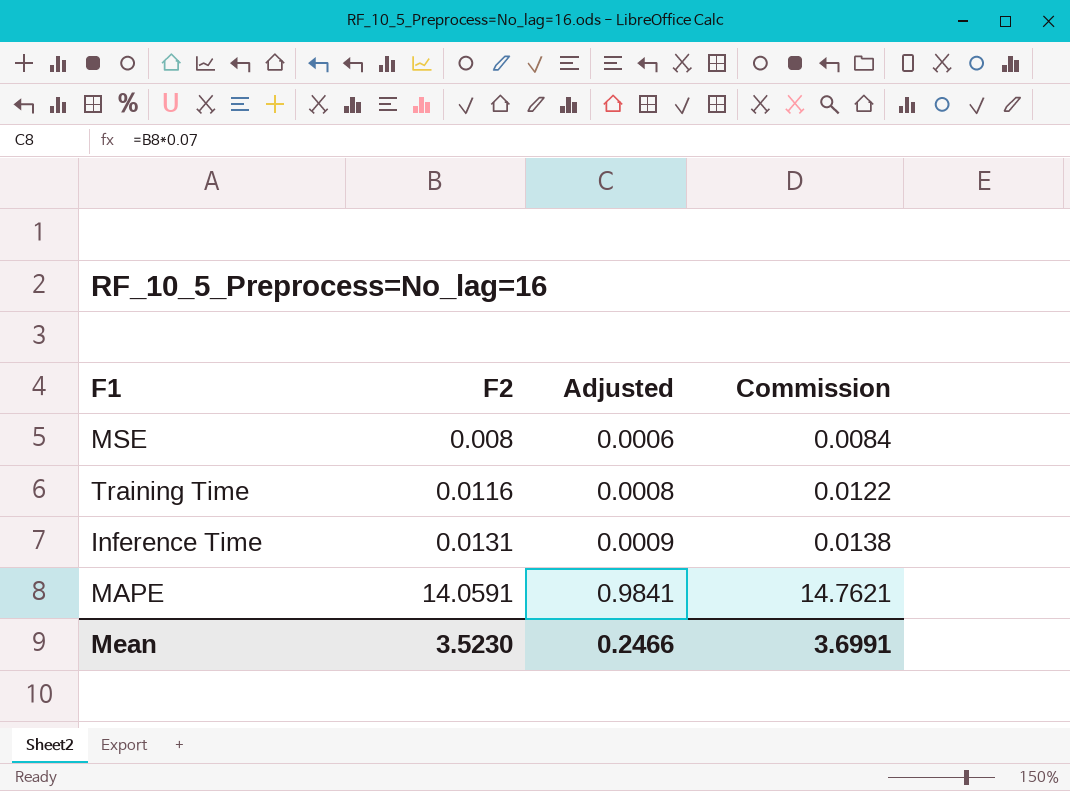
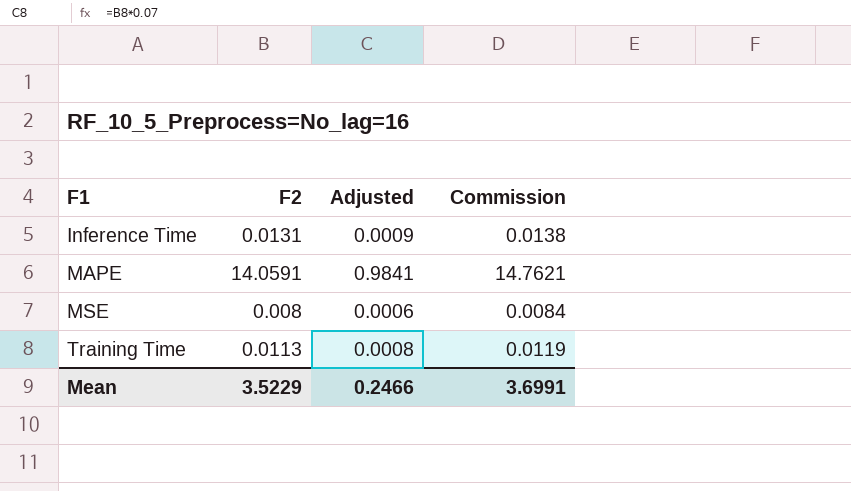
row order: F2 ascending -> F1 ascending
Training Time | F2: 0.0116 -> 0.0113
Training Time | Commission: 0.0122 -> 0.0119
Mean | F2: 3.5230 -> 3.5229

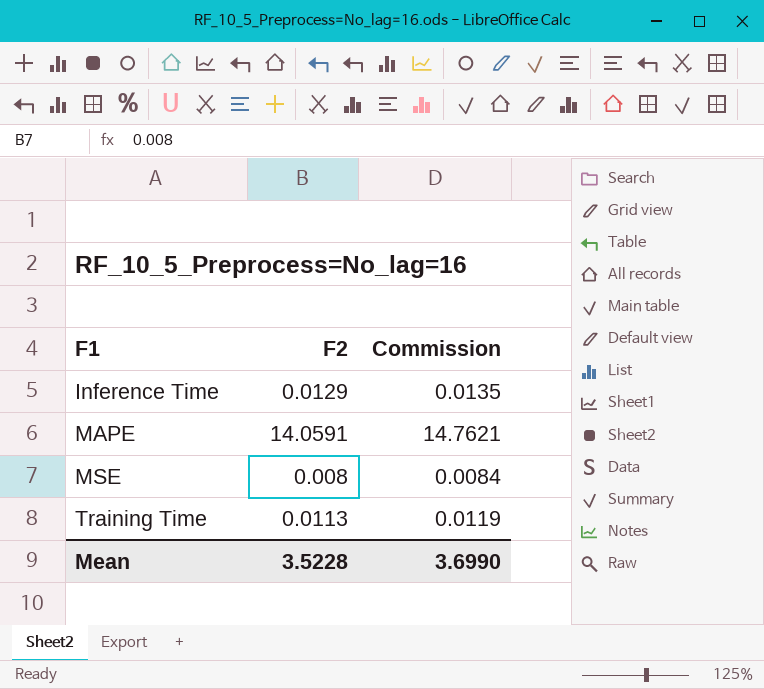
column Adjusted | formula: [F2] * 0.07 -> none
Inference Time | F2: 0.0131 -> 0.0129
Inference Time | Commission: 0.0138 -> 0.0135
Mean | F2: 3.5229 -> 3.5228
Mean | Commission: 3.6991 -> 3.6990

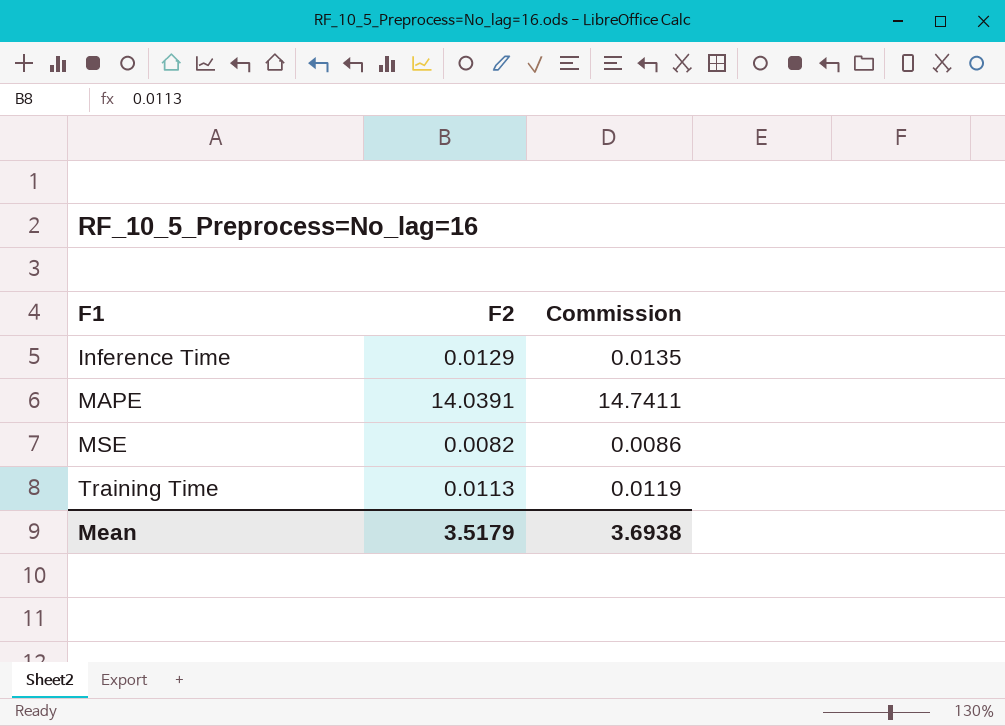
MAPE | F2: 14.0591 -> 14.0391
MAPE | Commission: 14.7621 -> 14.7411
MSE | F2: 0.008 -> 0.0082
MSE | Commission: 0.0084 -> 0.0086
Mean | F2: 3.5228 -> 3.5179
Mean | Commission: 3.6990 -> 3.6938

